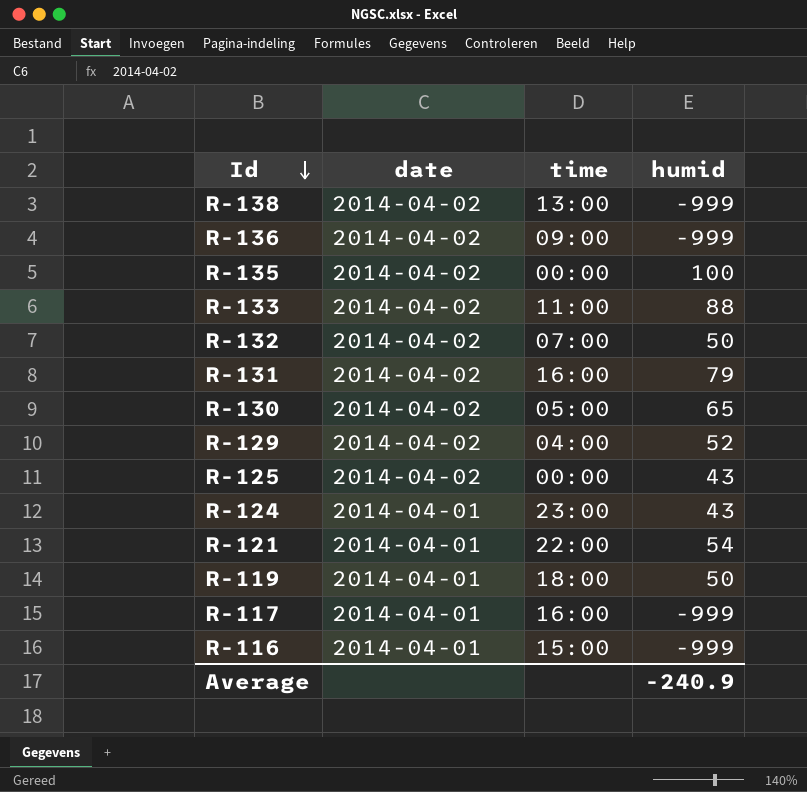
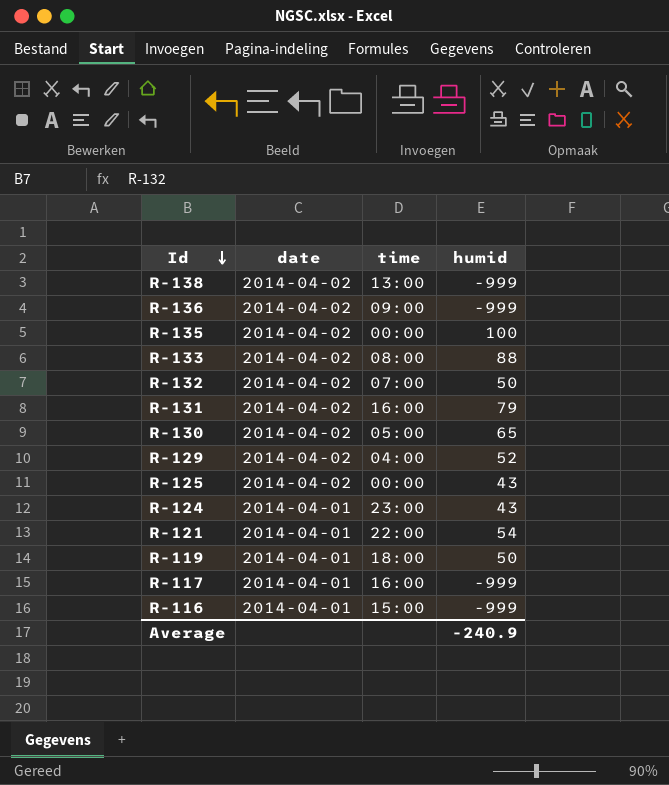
R-133 | time: 11:00 -> 08:00

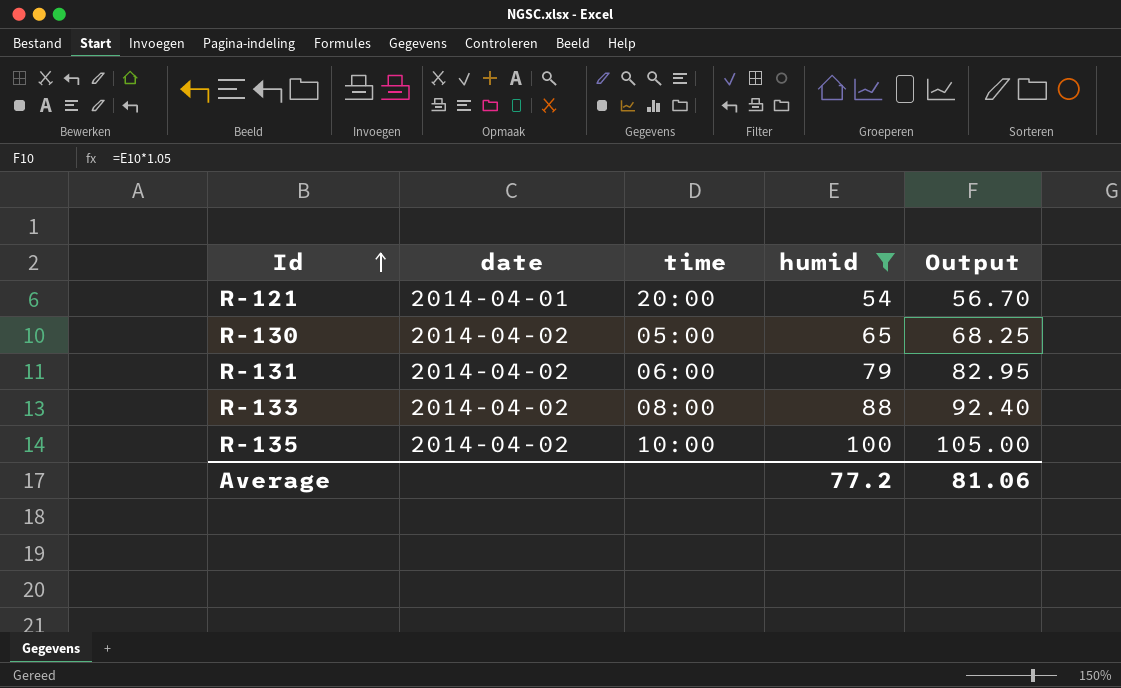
filter: none -> humid >= 54
row order: Id descending -> Id ascending
column Output | formula: none -> [humid] * 1.05
R-121 | time: 22:00 -> 20:00
R-131 | time: 16:00 -> 06:00
R-135 | time: 00:00 -> 10:00
Average | humid: -240.9 -> 77.2

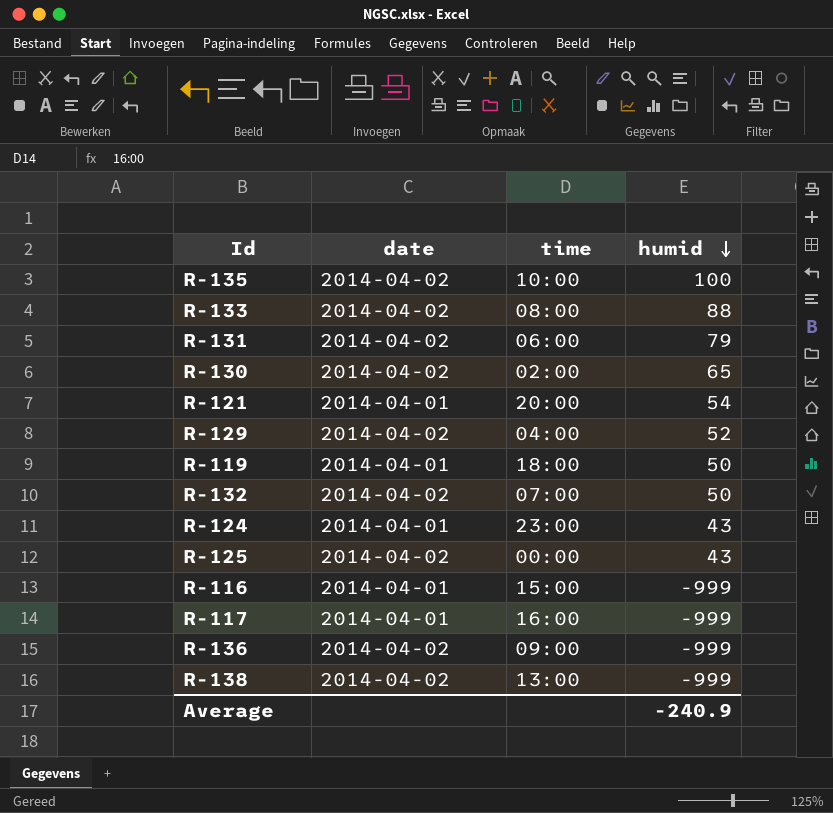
filter: humid >= 54 -> none
row order: Id ascending -> humid descending
column Output | formula: [humid] * 1.05 -> none
R-130 | time: 05:00 -> 02:00
Average | humid: 77.2 -> -240.9

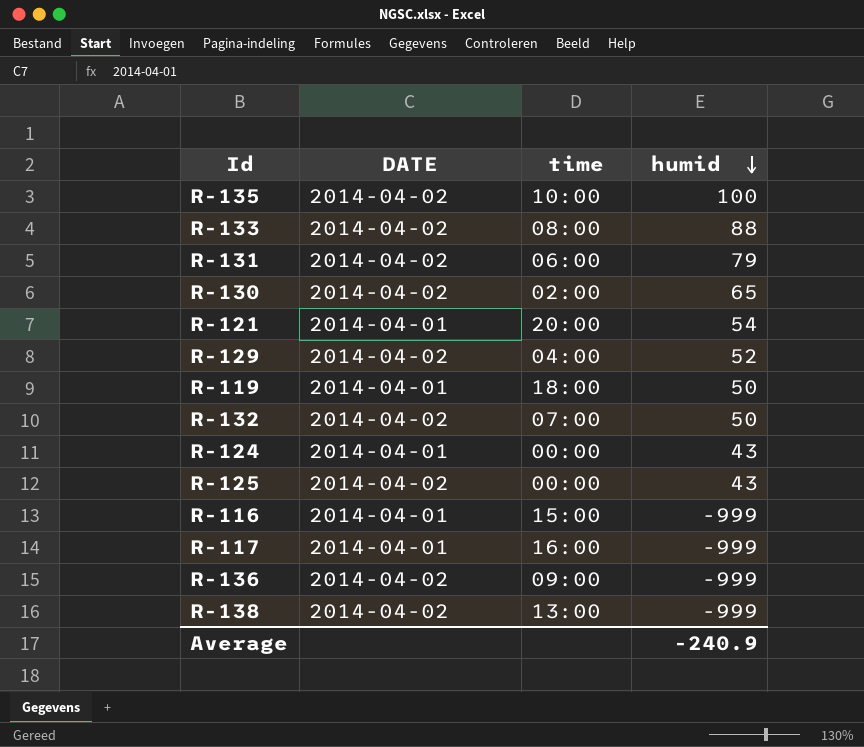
column name: date -> DATE
R-124 | time: 23:00 -> 00:00

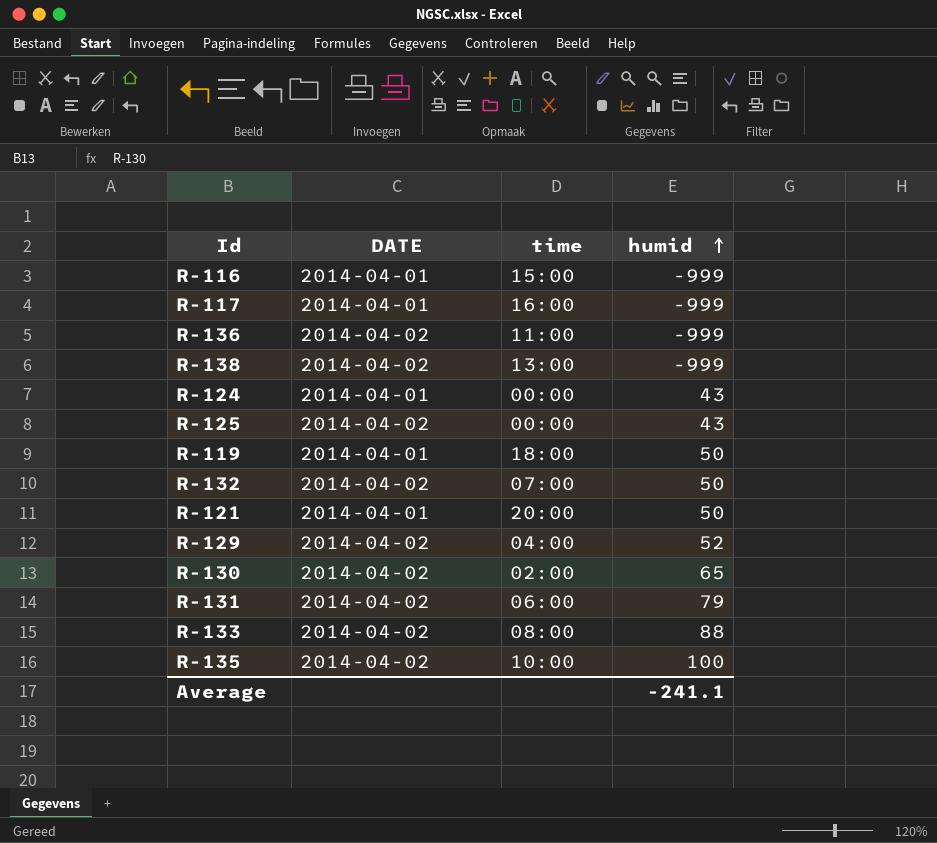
row order: humid descending -> humid ascending
R-136 | time: 09:00 -> 11:00
R-121 | humid: 54 -> 50
Average | humid: -240.9 -> -241.1

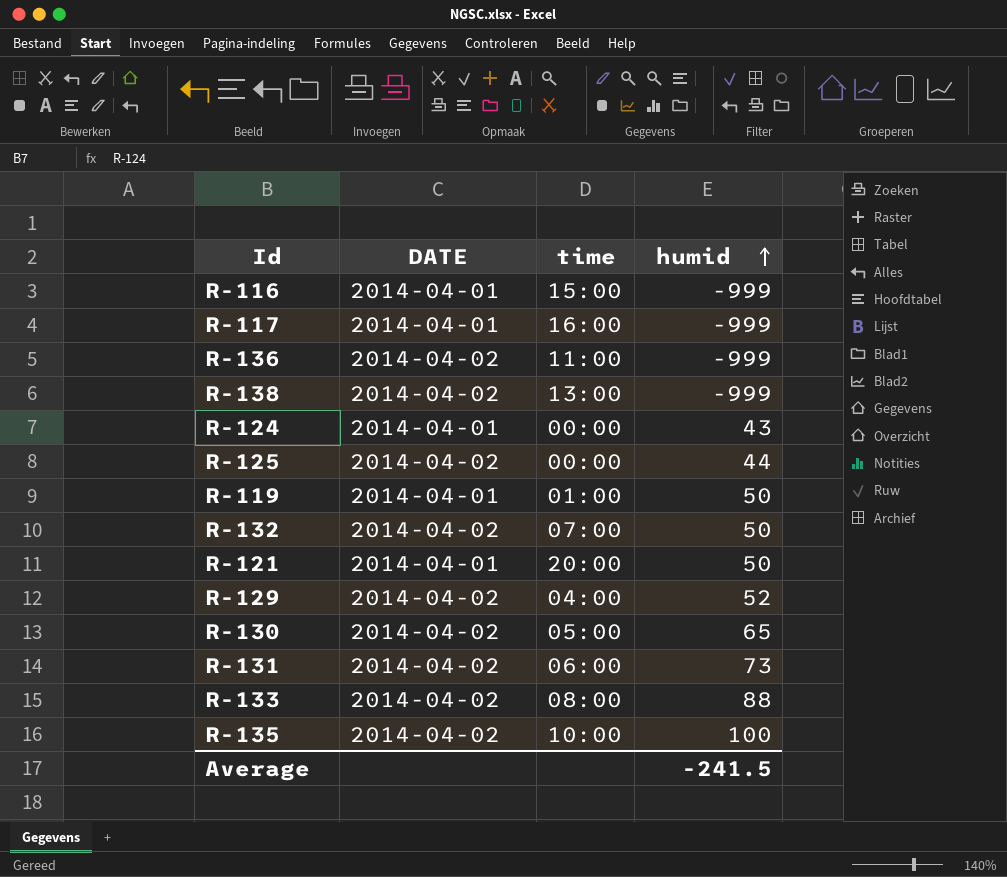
R-125 | humid: 43 -> 44
R-119 | time: 18:00 -> 01:00
R-130 | time: 02:00 -> 05:00
R-131 | humid: 79 -> 73
Average | humid: -241.1 -> -241.5

